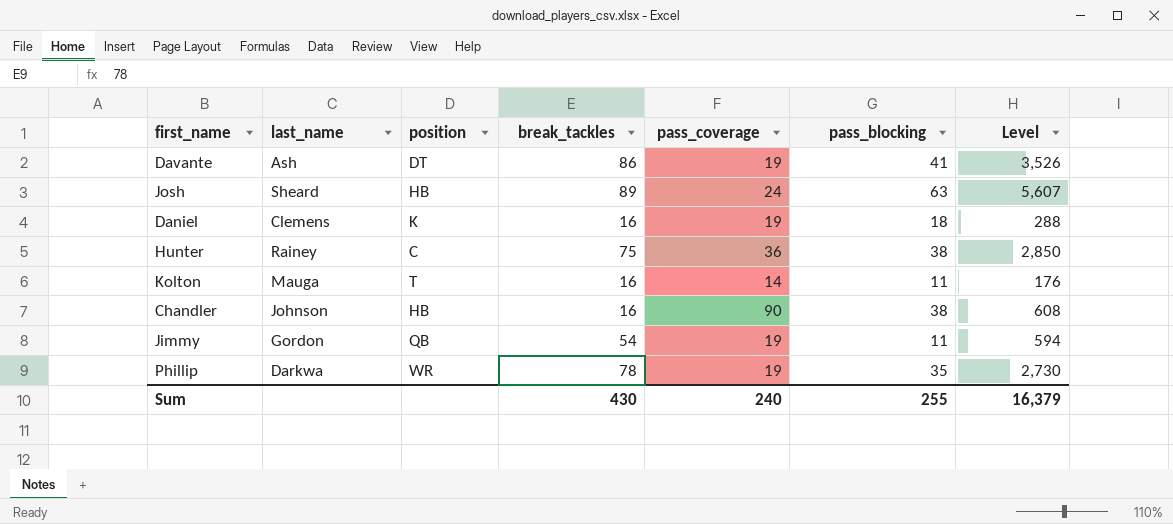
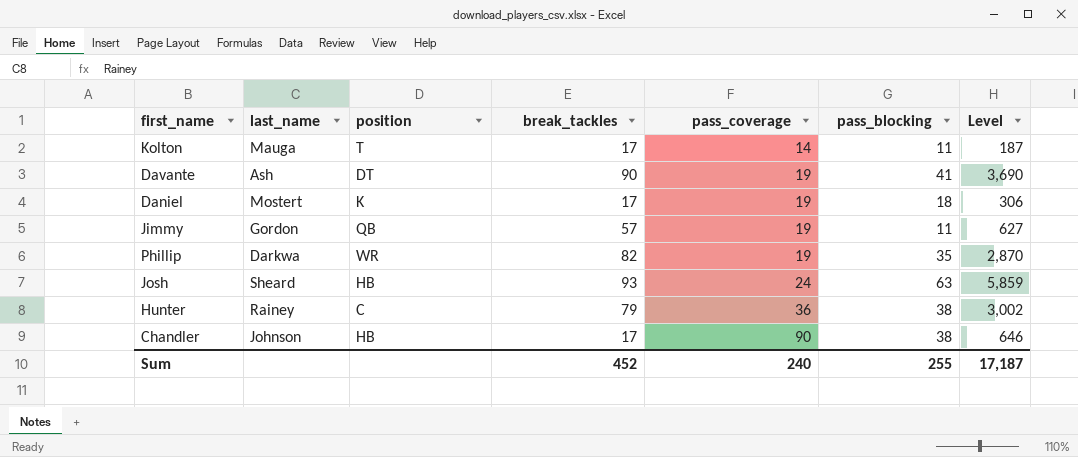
row order: none -> pass_coverage ascending
Kolton | break_tackles: 16 -> 17
Kolton | Level: 176 -> 187
Davante | break_tackles: 86 -> 90
Davante | Level: 3,526 -> 3,690
Daniel | last_name: Clemens -> Mostert
Daniel | break_tackles: 16 -> 17
Daniel | Level: 288 -> 306
Jimmy | break_tackles: 54 -> 57
Jimmy | Level: 594 -> 627
Phillip | break_tackles: 78 -> 82
Phillip | Level: 2,730 -> 2,870
Josh | break_tackles: 89 -> 93
Josh | Level: 5,607 -> 5,859
Hunter | break_tackles: 75 -> 79
Hunter | Level: 2,850 -> 3,002
Chandler | break_tackles: 16 -> 17
Chandler | Level: 608 -> 646
Sum | break_tackles: 430 -> 452
Sum | Level: 16,379 -> 17,187

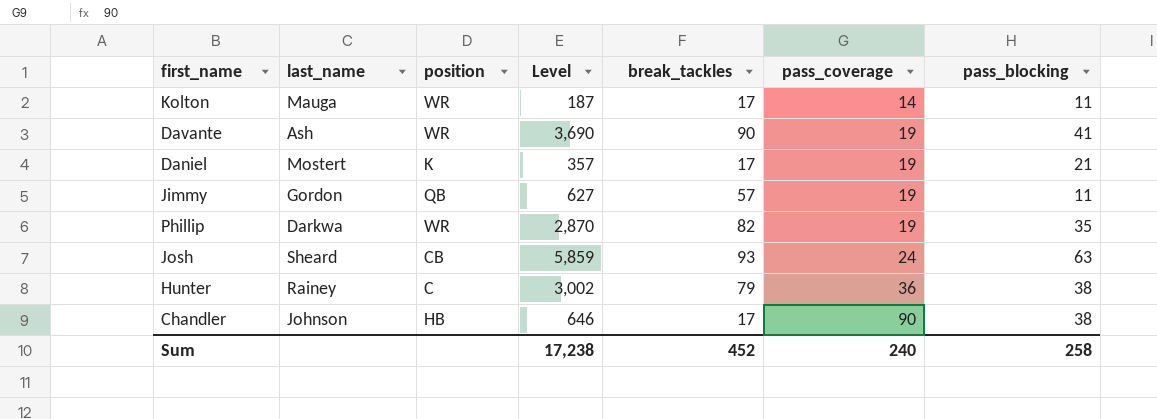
column Level | position: 7 -> 4
Kolton | position: T -> WR
Davante | position: DT -> WR
Daniel | Level: 306 -> 357
Daniel | pass_blocking: 18 -> 21
Josh | position: HB -> CB
Sum | Level: 17,187 -> 17,238
Sum | pass_blocking: 255 -> 258

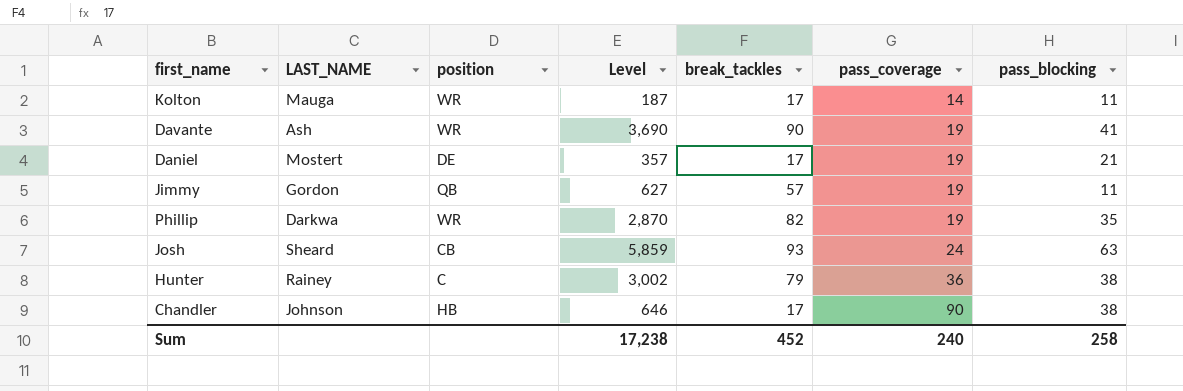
column name: last_name -> LAST_NAME
Daniel | position: K -> DE

